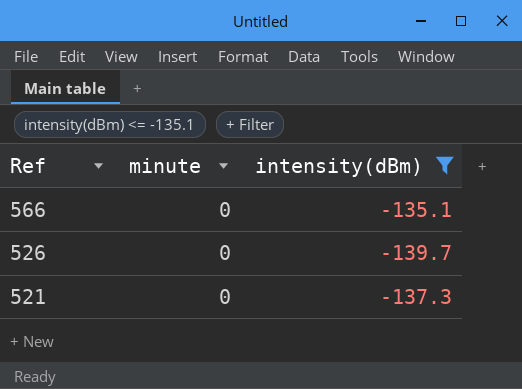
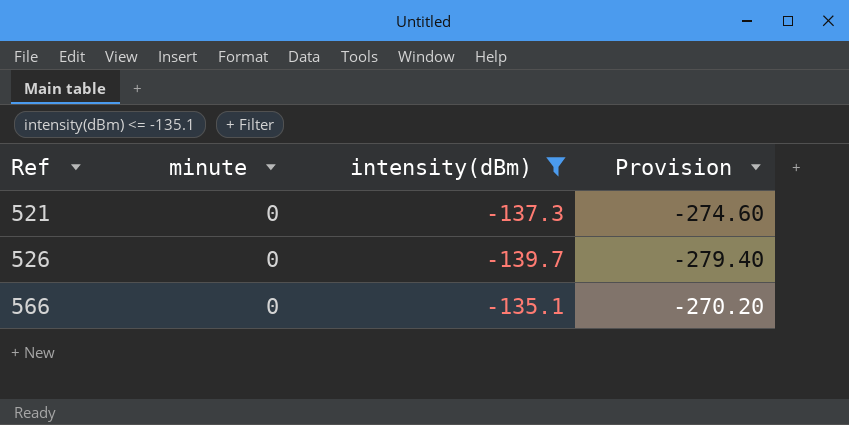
row order: Ref descending -> Ref ascending
column Provision | formula: none -> [intensity(dBm)] * 2

